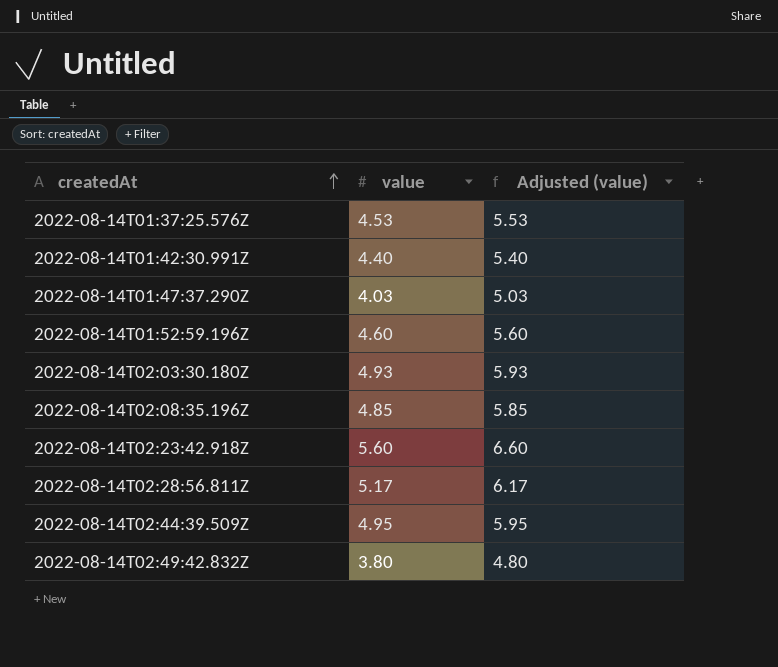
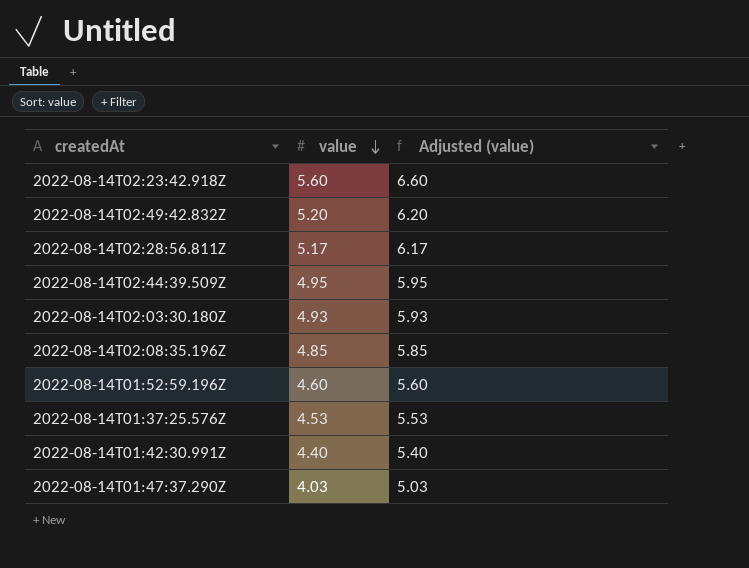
row order: createdAt ascending -> value descending
2022-08-14T02:49:42.832Z | value: 3.80 -> 5.20
2022-08-14T02:49:42.832Z | Adjusted (value): 4.80 -> 6.20

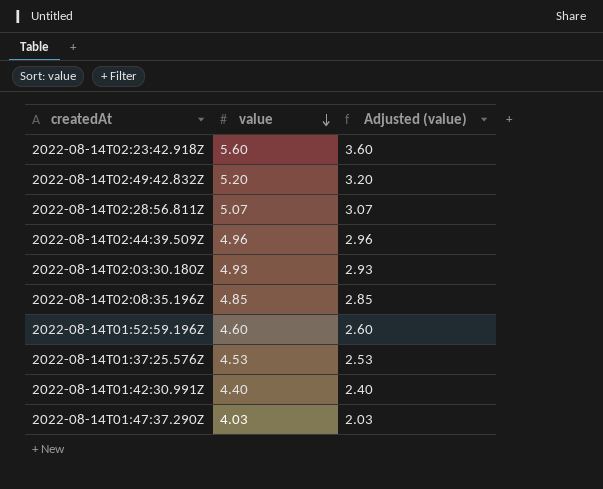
column Adjusted (value) | formula: [value] + 1 -> [value] - 2
2022-08-14T02:28:56.811Z | value: 5.17 -> 5.07
2022-08-14T02:44:39.509Z | value: 4.95 -> 4.96

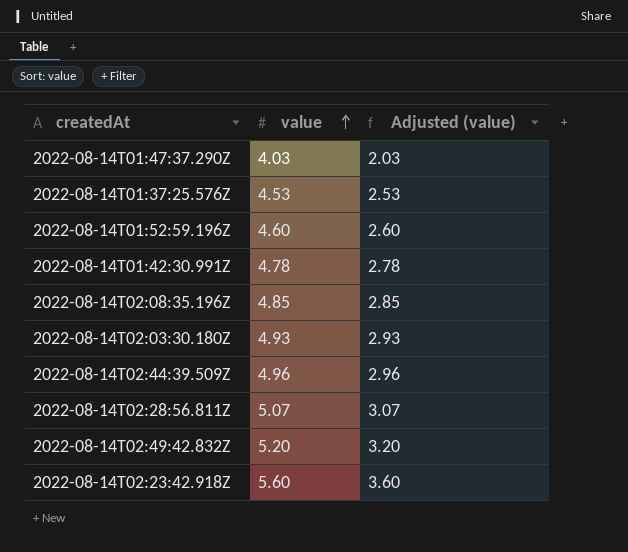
row order: value descending -> value ascending
2022-08-14T01:42:30.991Z | value: 4.40 -> 4.78
2022-08-14T01:42:30.991Z | Adjusted (value): 2.40 -> 2.78

